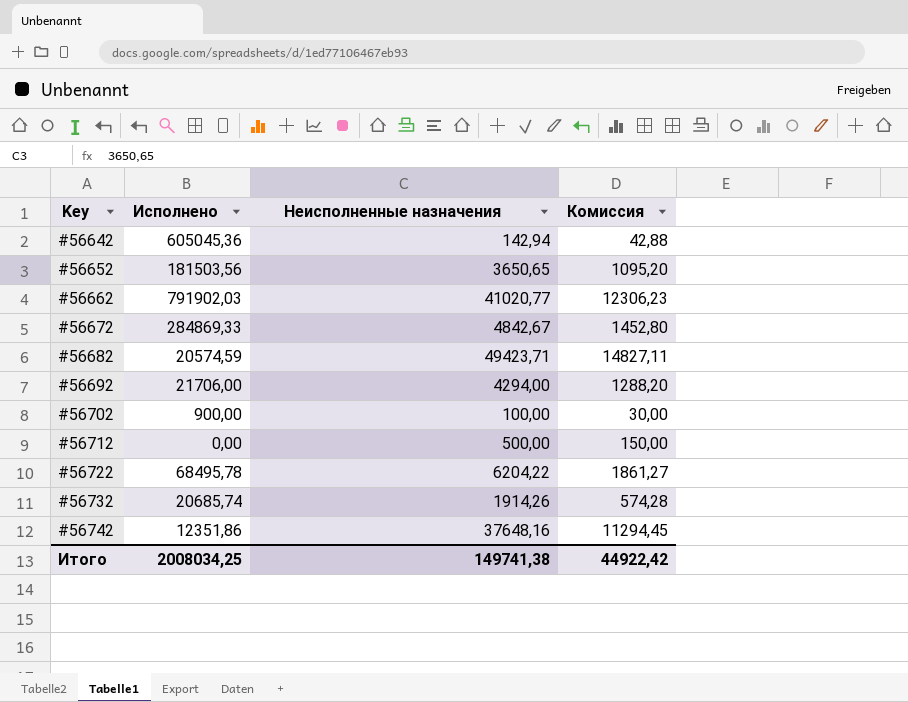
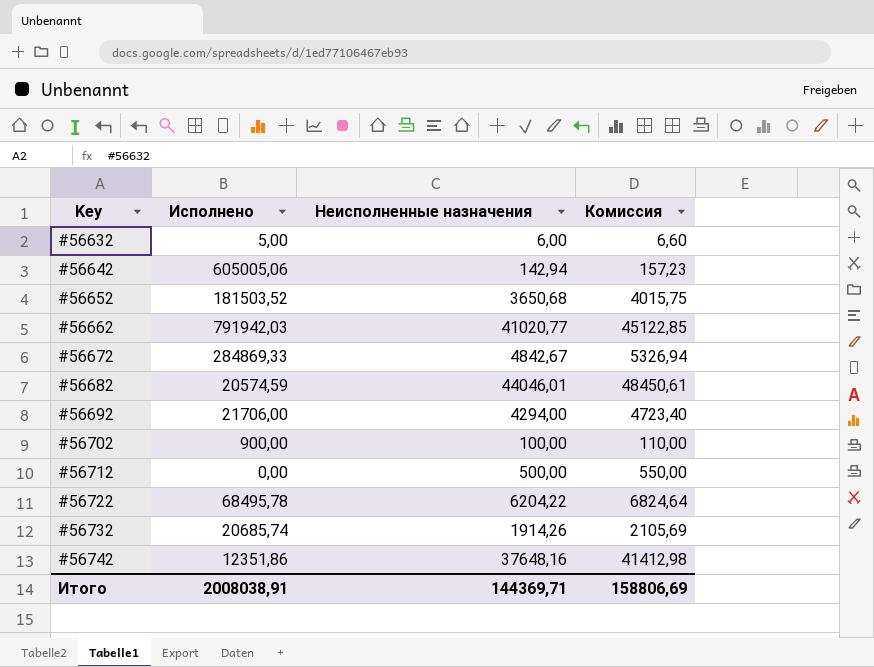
column Комиссия | formula: [Неисполненные назначения] * 0,3 -> [Неисполненные назначения] * 1,1
row #56632: none -> 5,00 | 6,00 | 6,60
#56642 | Исполнено: 605045,36 -> 605005,06
#56652 | Исполнено: 181503,56 -> 181503,52
#56652 | Неисполненные назначения: 3650,65 -> 3650,68
#56662 | Исполнено: 791902,03 -> 791942,03
#56682 | Неисполненные назначения: 49423,71 -> 44046,01
Итого | Исполнено: 2008034,25 -> 2008038,91
Итого | Неисполненные назначения: 149741,38 -> 144369,71
Итого | Комиссия: 44922,42 -> 158806,69

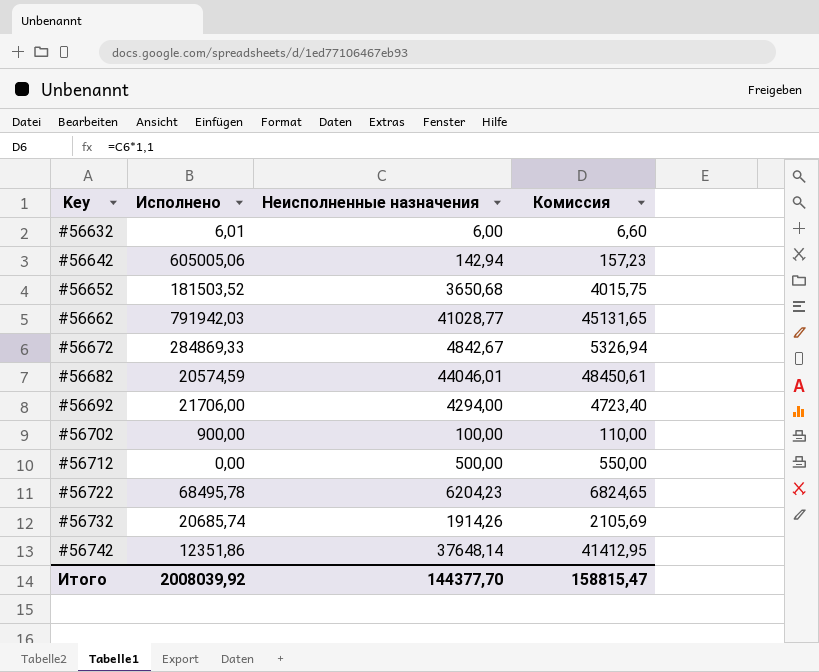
#56632 | Исполнено: 5,00 -> 6,01
#56662 | Неисполненные назначения: 41020,77 -> 41028,77
#56662 | Комиссия: 45122,85 -> 45131,65
#56722 | Неисполненные назначения: 6204,22 -> 6204,23
#56722 | Комиссия: 6824,64 -> 6824,65
#56742 | Неисполненные назначения: 37648,16 -> 37648,14
#56742 | Комиссия: 41412,98 -> 41412,95
Итого | Исполнено: 2008038,91 -> 2008039,92
Итого | Неисполненные назначения: 144369,71 -> 144377,70
Итого | Комиссия: 158806,69 -> 158815,47

